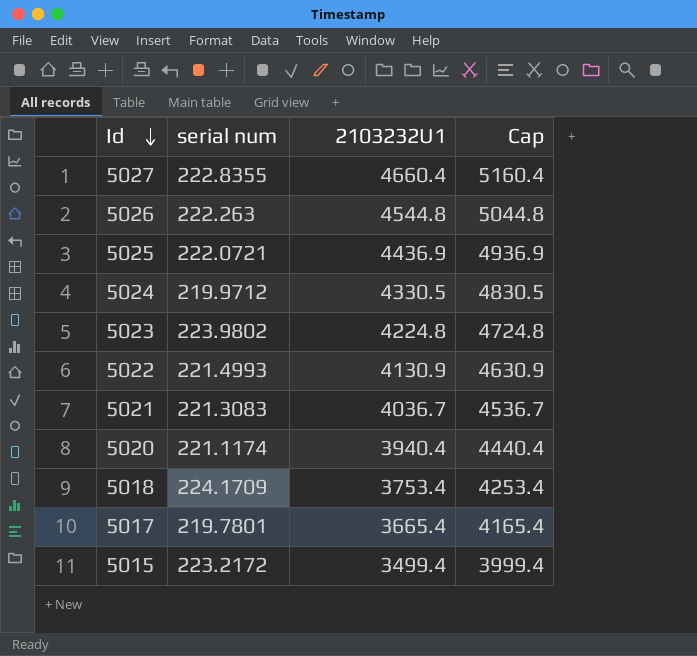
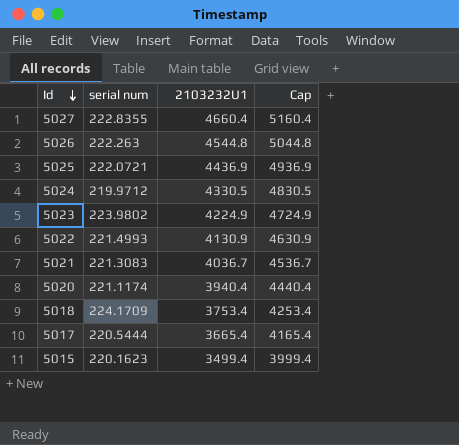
5023 | 2103232U1: 4224.8 -> 4224.9
5023 | Cap: 4724.8 -> 4724.9
5017 | serial num: 219.7801 -> 220.5444
5015 | serial num: 223.2172 -> 220.1623

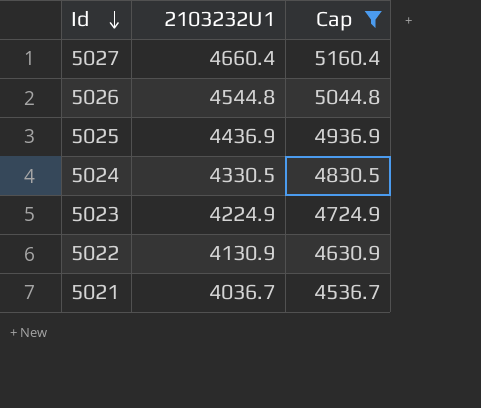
filter: none -> Cap >= 4536.7
column serial num | position: 2 -> none

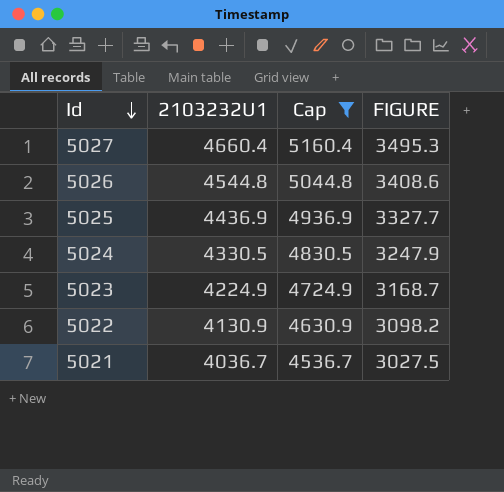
column FIGURE | formula: none -> [2103232U1] * 0.75

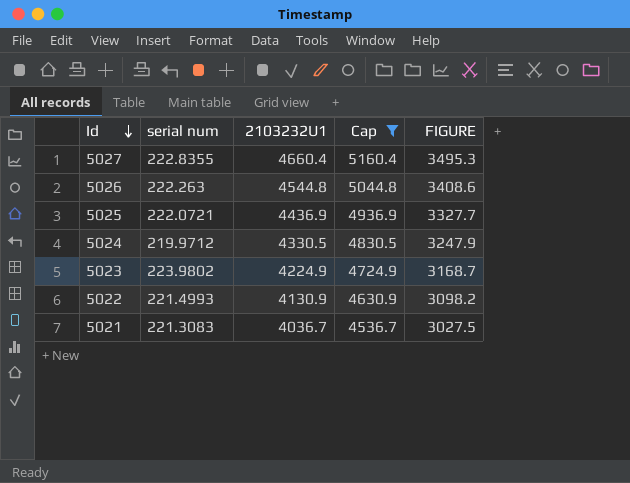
column serial num | position: none -> 2

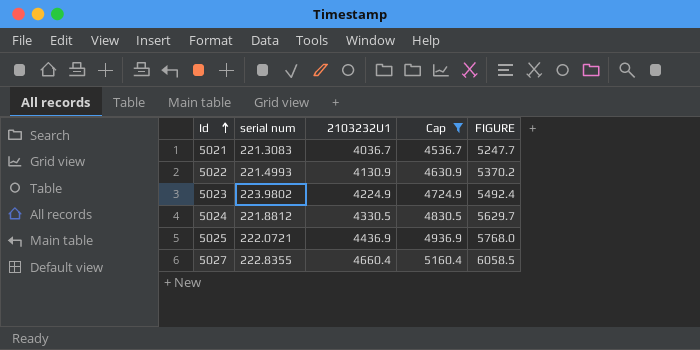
row order: Id descending -> Id ascending
column FIGURE | formula: [2103232U1] * 0.75 -> [2103232U1] * 1.3
row 5026: 222.263 | 4544.8 | 5044.8 | 3408.6 -> none
5024 | serial num: 219.9712 -> 221.8812

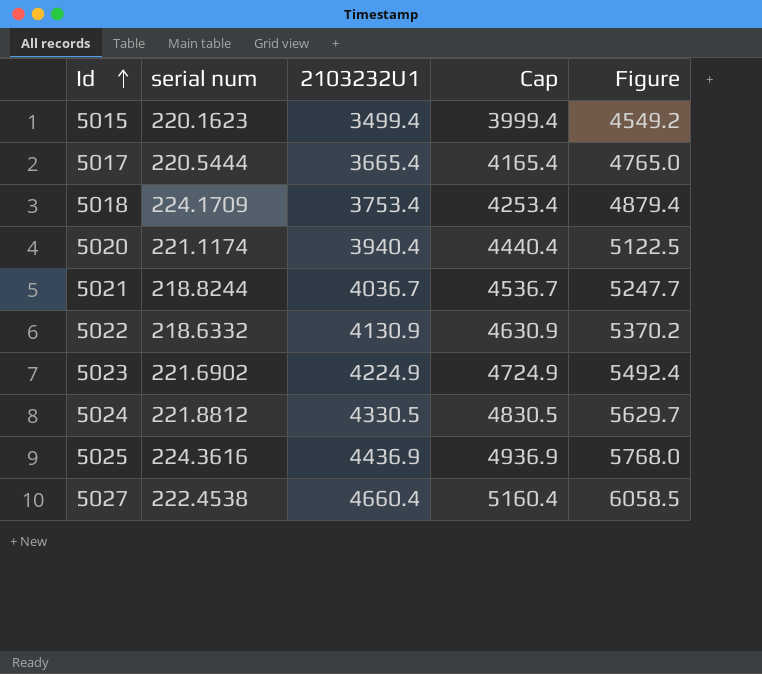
filter: Cap >= 4536.7 -> none
column name: FIGURE -> Figure
5021 | serial num: 221.3083 -> 218.8244
5022 | serial num: 221.4993 -> 218.6332
5023 | serial num: 223.9802 -> 221.6902
5025 | serial num: 222.0721 -> 224.3616
5027 | serial num: 222.8355 -> 222.4538

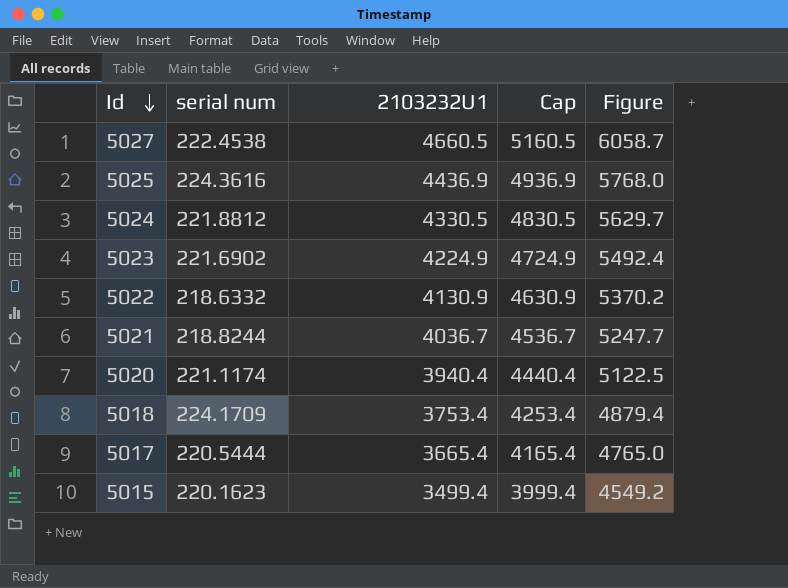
row order: Id ascending -> Id descending
5027 | 2103232U1: 4660.4 -> 4660.5
5027 | Cap: 5160.4 -> 5160.5
5027 | Figure: 6058.5 -> 6058.7

